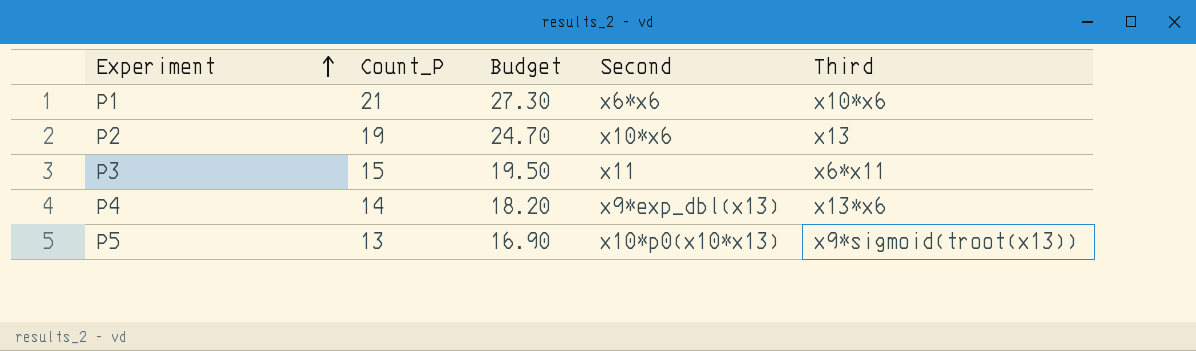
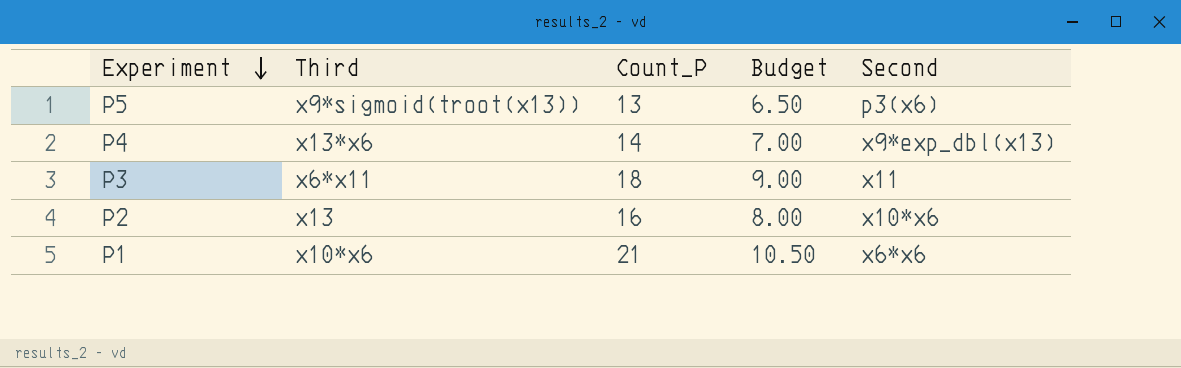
row order: Experiment ascending -> Experiment descending
column Third | position: 5 -> 2
column Budget | formula: [Count_P] * 1.3 -> [Count_P] * 0.5
P5 | Second: x10*p0(x10*x13) -> p3(x6)
P3 | Count_P: 15 -> 18
P2 | Count_P: 19 -> 16

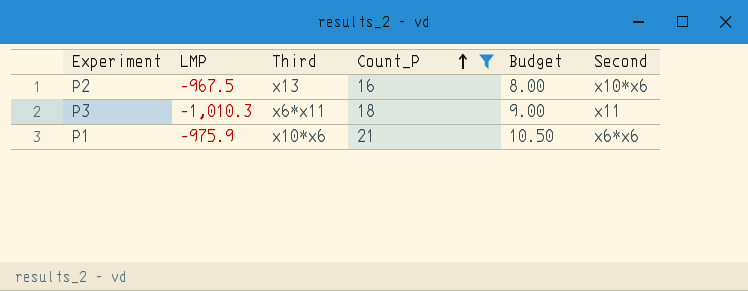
filter: none -> Count_P >= 16
row order: Experiment descending -> Count_P ascending
column LMP | position: none -> 2

